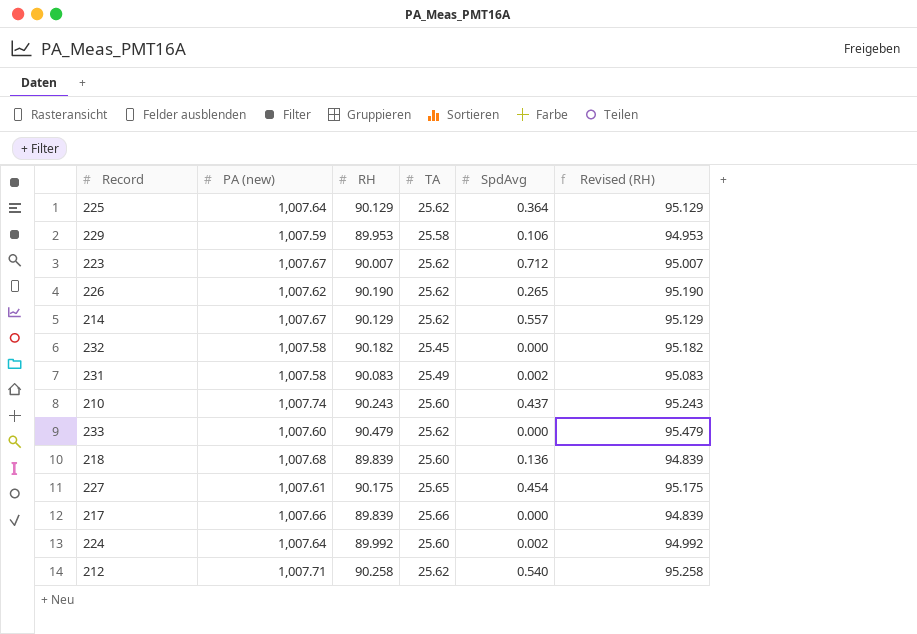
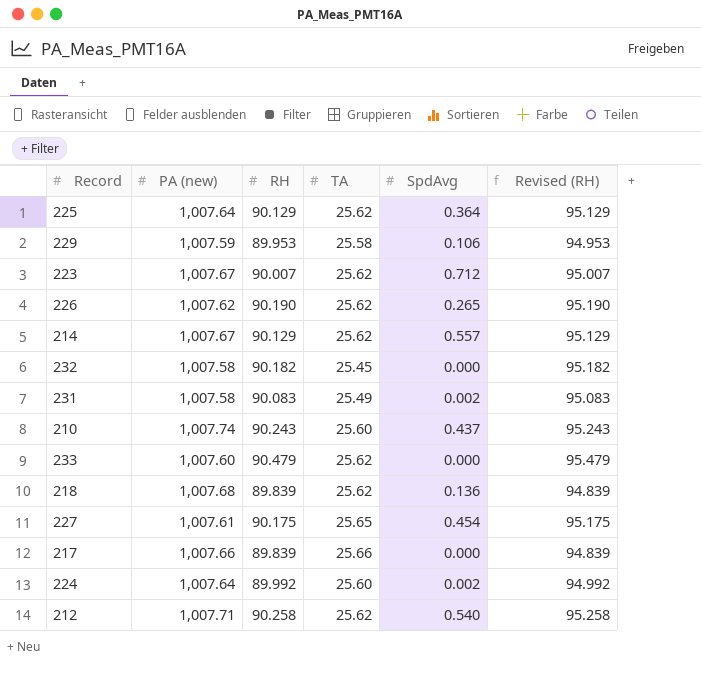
218 | TA: 25.60 -> 25.62

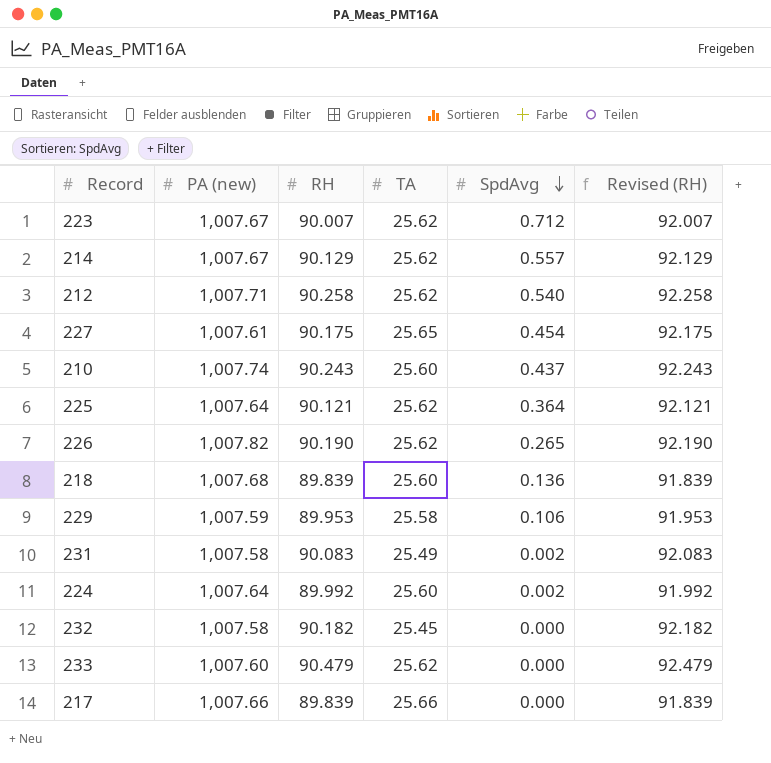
row order: none -> SpdAvg descending
column Revised (RH) | formula: [RH] + 5 -> [RH] + 2
225 | RH: 90.129 -> 90.121
226 | PA (new): 1,007.62 -> 1,007.82
218 | TA: 25.62 -> 25.60

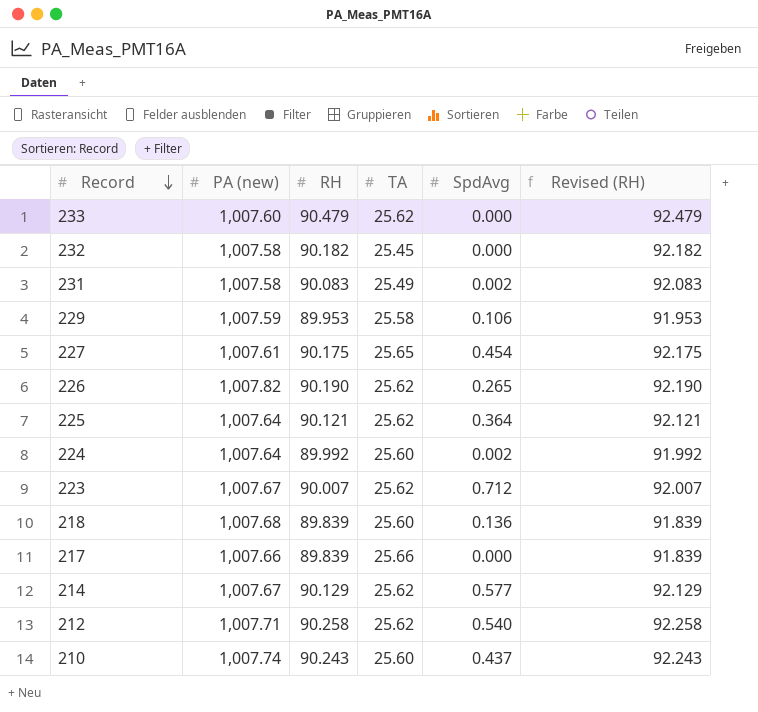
row order: SpdAvg descending -> Record descending
214 | SpdAvg: 0.557 -> 0.577

